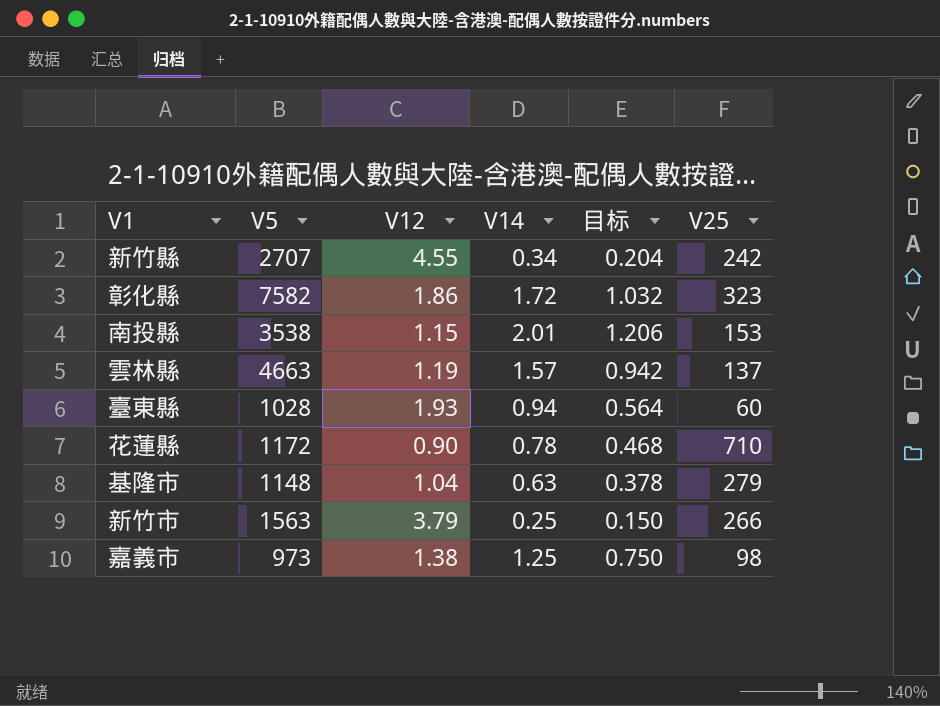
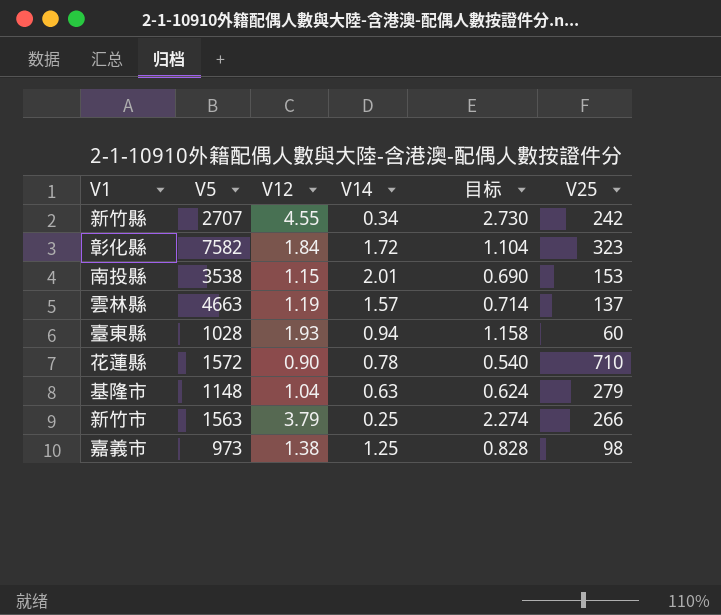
column 目标 | formula: [V14] * 0.6 -> [V12] * 0.6
彰化縣 | V12: 1.86 -> 1.84
花蓮縣 | V5: 1172 -> 1572

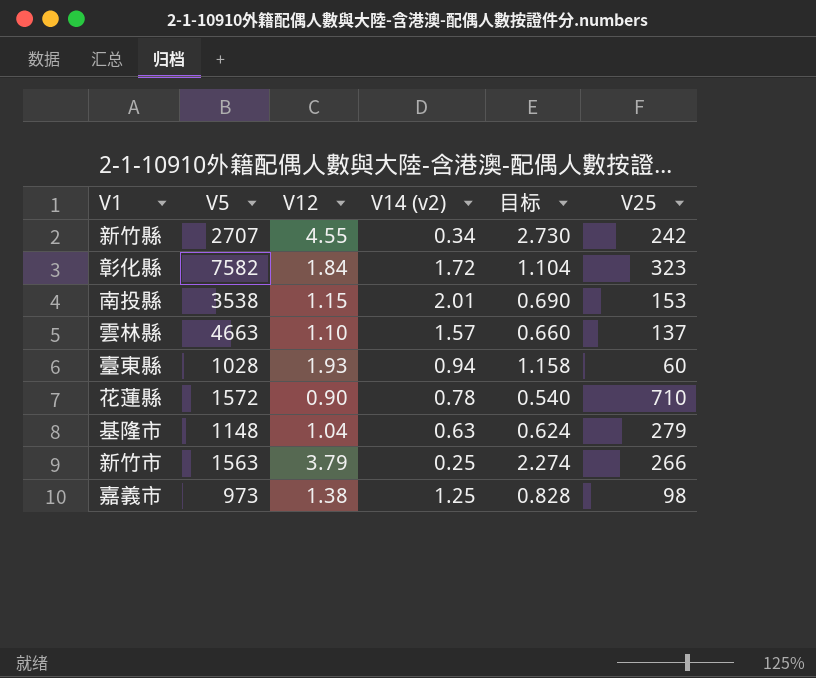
column name: V14 -> V14 (v2)
雲林縣 | V12: 1.19 -> 1.10
雲林縣 | 目标: 0.714 -> 0.660

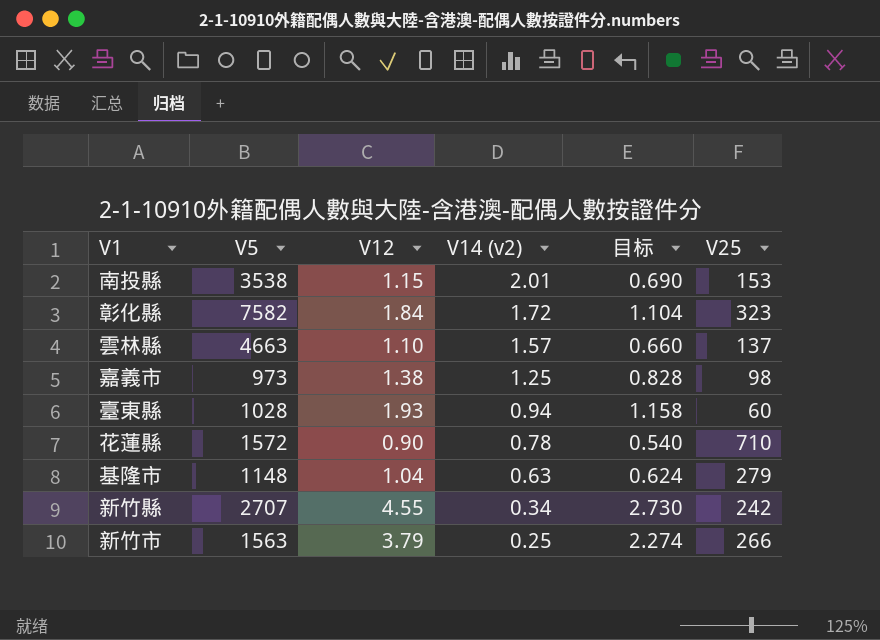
row order: none -> V14 (v2) descending

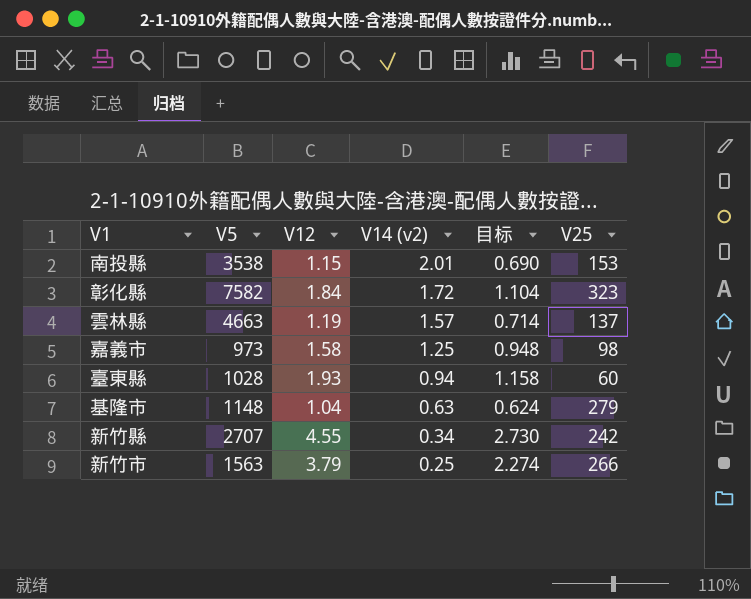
row 花蓮縣: 1572 | 0.90 | 0.78 | 0.540 | 710 -> none
雲林縣 | V12: 1.10 -> 1.19
雲林縣 | 目标: 0.660 -> 0.714
嘉義市 | V12: 1.38 -> 1.58
嘉義市 | 目标: 0.828 -> 0.948

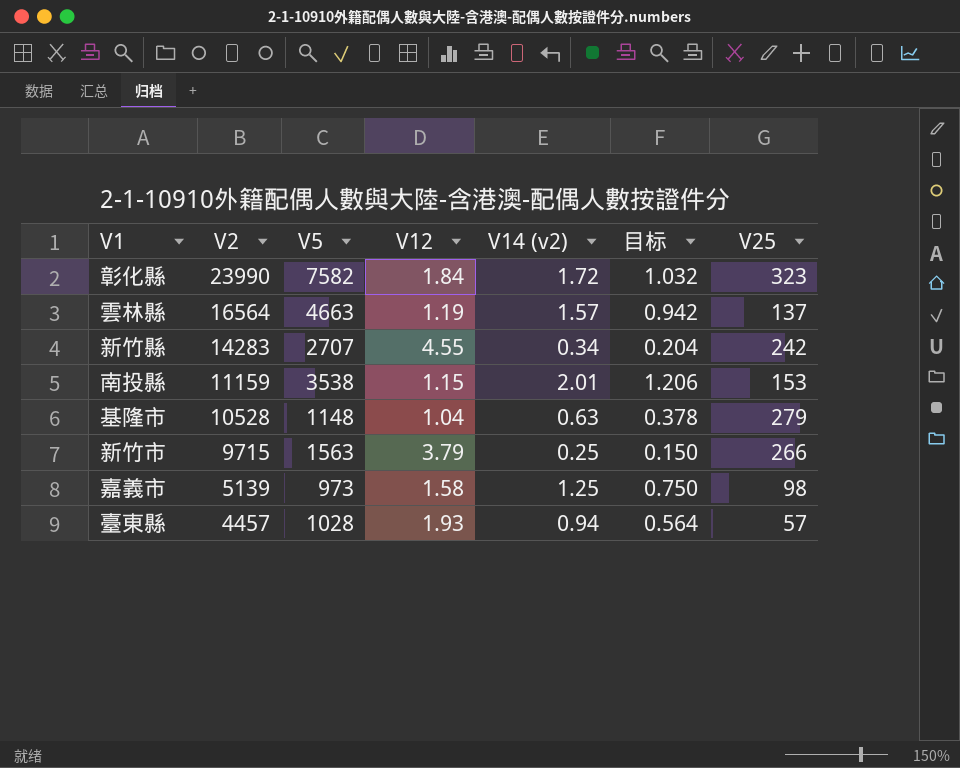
row order: V14 (v2) descending -> V2 descending
column V2 | position: none -> 2
column 目标 | formula: [V12] * 0.6 -> [V14 (v2)] * 0.6
臺東縣 | V25: 60 -> 57

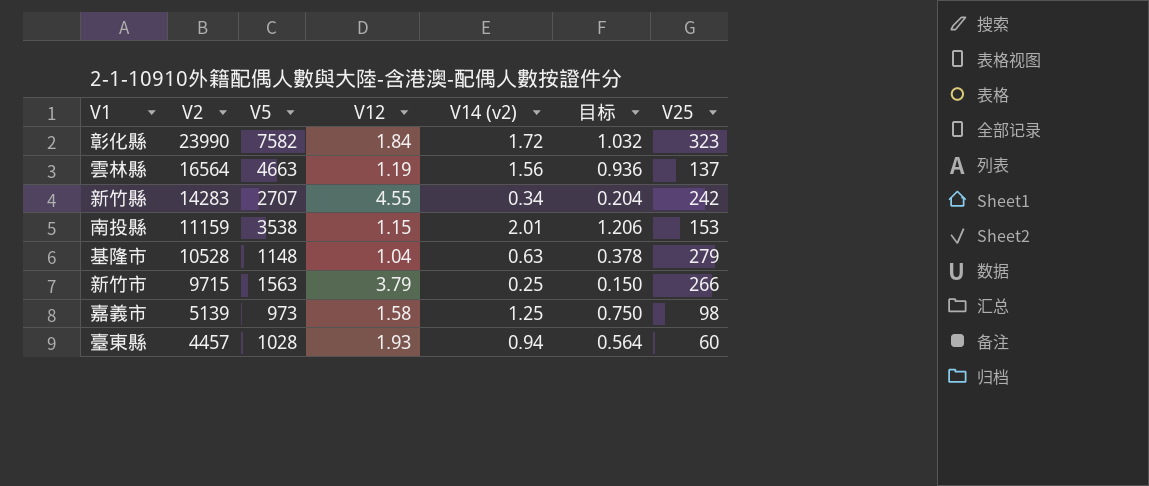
雲林縣 | V14 (v2): 1.57 -> 1.56
雲林縣 | 目标: 0.942 -> 0.936
臺東縣 | V25: 57 -> 60

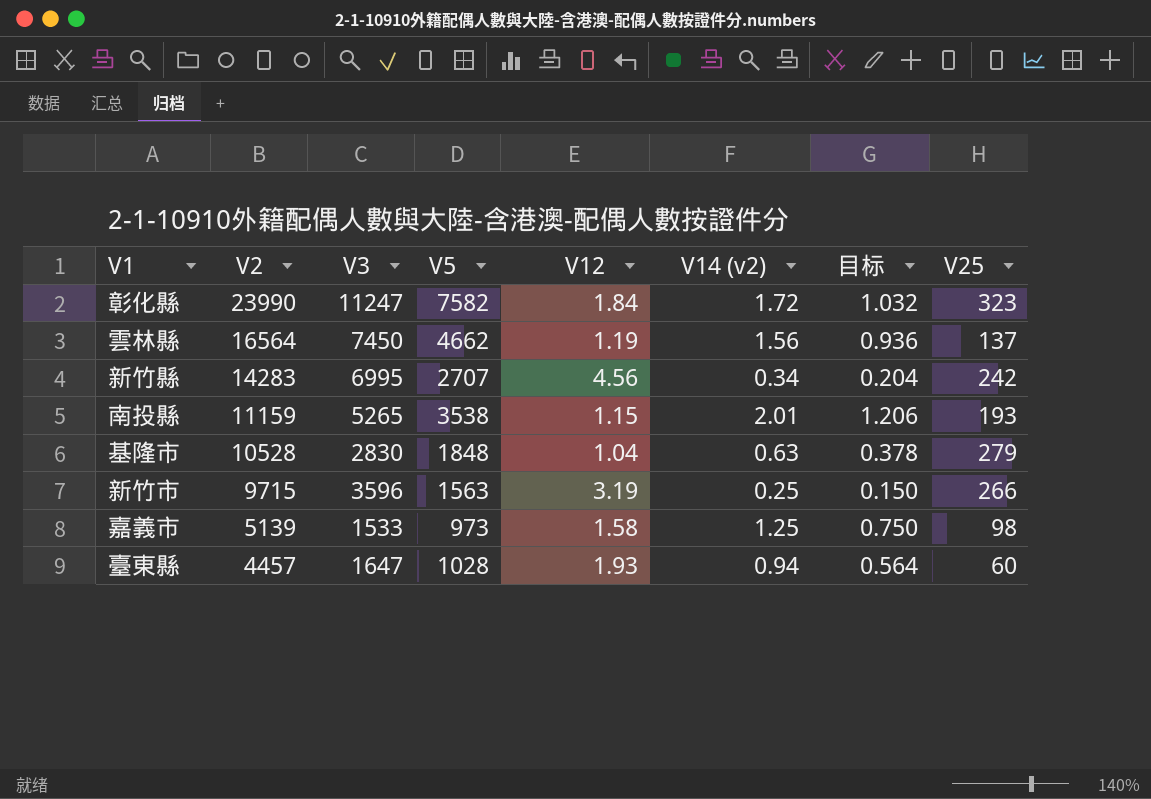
column V3 | position: none -> 3
雲林縣 | V5: 4663 -> 4662
新竹縣 | V12: 4.55 -> 4.56
南投縣 | V25: 153 -> 193
基隆市 | V5: 1148 -> 1848
新竹市 | V12: 3.79 -> 3.19

